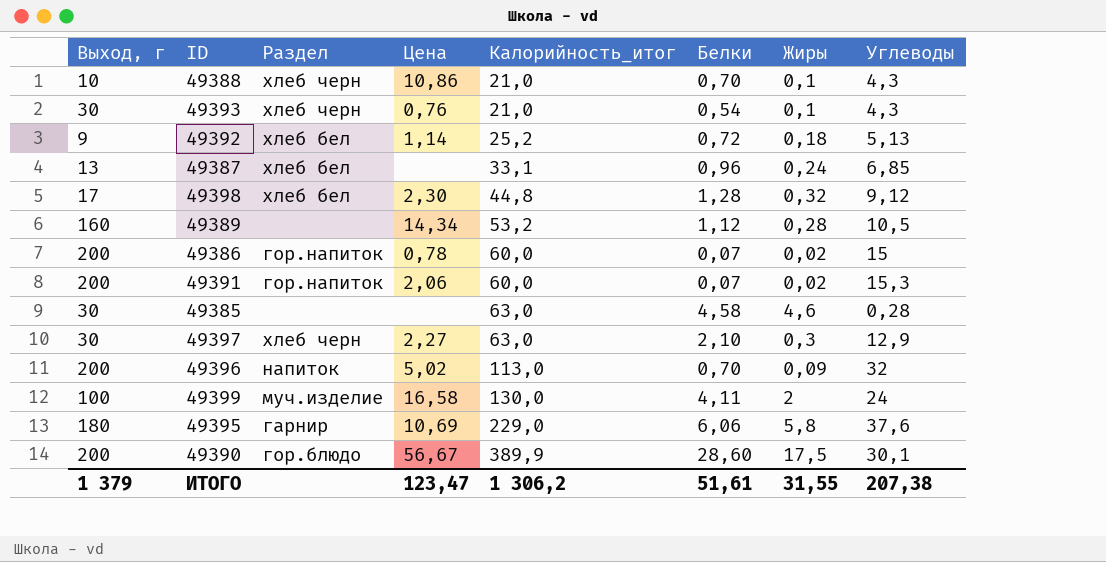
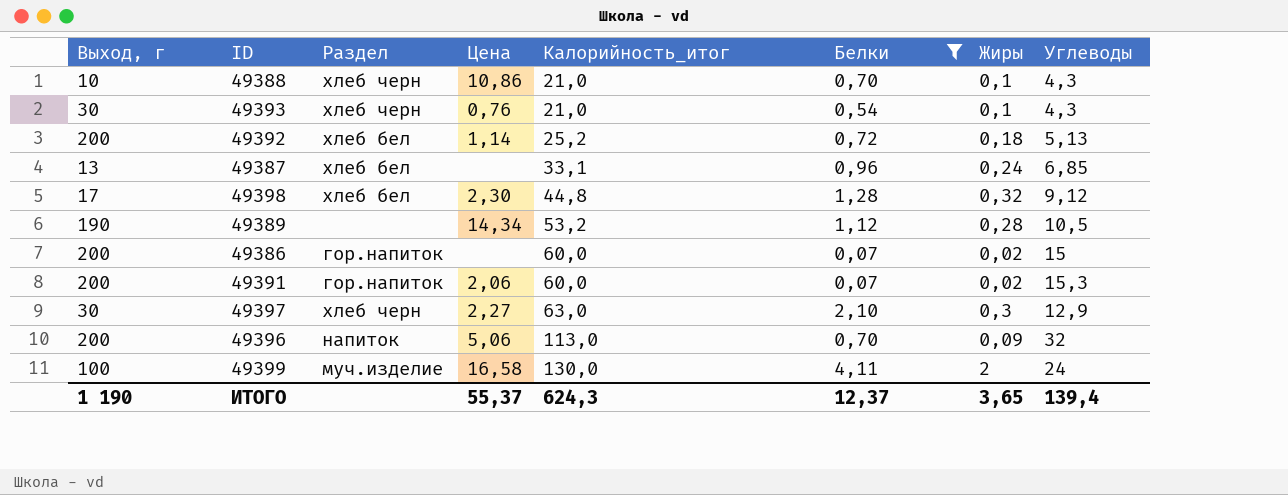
filter: none -> Белки <= 4,11
49392 | Выход, г: 9 -> 200
49389 | Выход, г: 160 -> 190
49386 | Цена: 0,78 -> none
49396 | Цена: 5,02 -> 5,06
ИТОГО | Выход, г: 1 379 -> 1 190
ИТОГО | Цена: 123,47 -> 55,37
ИТОГО | Калорийность_итог: 1 306,2 -> 624,3
ИТОГО | Белки: 51,61 -> 12,37
ИТОГО | Жиры: 31,55 -> 3,65
ИТОГО | Углеводы: 207,38 -> 139,4

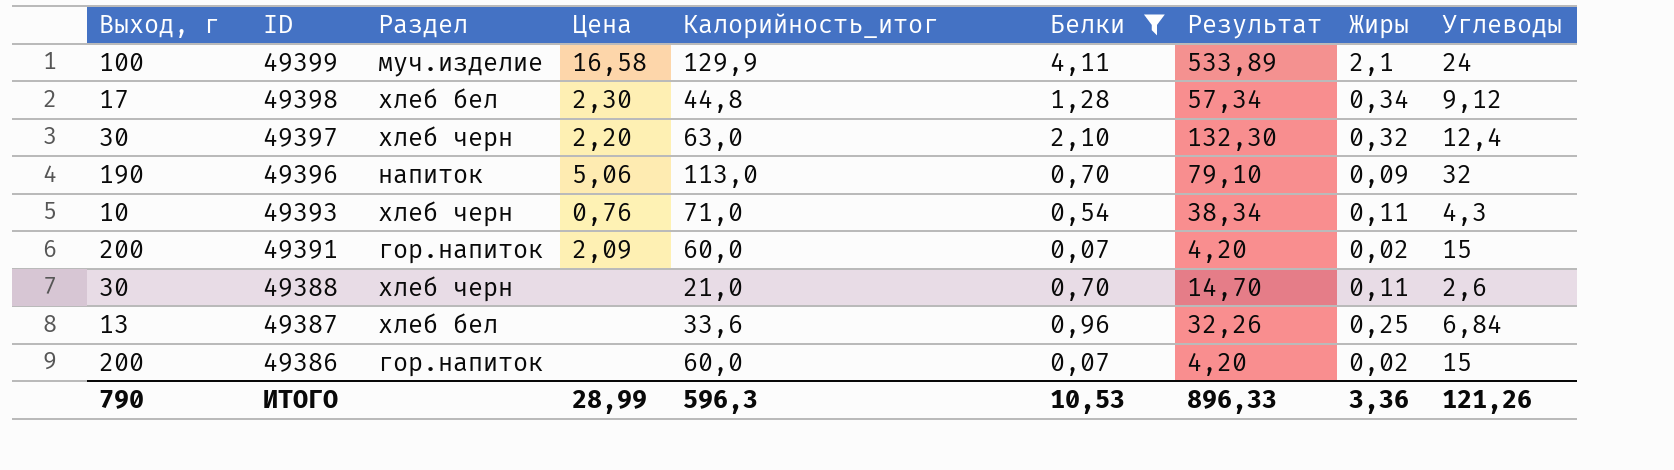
row order: Калорийность_итог ascending -> ID descending
column Результат | formula: none -> [Калорийность_итог] * [Белки]
row 49392: 200 | хлеб бел | 1,14 | 25,2 | 0,72 | 0,18 | 5,13 -> none
row 49389: 190 | none | 14,34 | 53,2 | 1,12 | 0,28 | 10,5 -> none
49399 | Калорийность_итог: 130,0 -> 129,9
49399 | Жиры: 2 -> 2,1
49398 | Жиры: 0,32 -> 0,34
49397 | Цена: 2,27 -> 2,20
49397 | Жиры: 0,3 -> 0,32
49397 | Углеводы: 12,9 -> 12,4
49396 | Выход, г: 200 -> 190
49393 | Выход, г: 30 -> 10
49393 | Калорийность_итог: 21,0 -> 71,0
49393 | Жиры: 0,1 -> 0,11
49391 | Цена: 2,06 -> 2,09
49391 | Углеводы: 15,3 -> 15
49388 | Выход, г: 10 -> 30
49388 | Цена: 10,86 -> none
49388 | Жиры: 0,1 -> 0,11
49388 | Углеводы: 4,3 -> 2,6
49387 | Калорийность_итог: 33,1 -> 33,6
49387 | Жиры: 0,24 -> 0,25
49387 | Углеводы: 6,85 -> 6,84
ИТОГО | Выход, г: 1 190 -> 790
ИТОГО | Цена: 55,37 -> 28,99
ИТОГО | Калорийность_итог: 624,3 -> 596,3
ИТОГО | Белки: 12,37 -> 10,53
ИТОГО | Жиры: 3,65 -> 3,36
ИТОГО | Углеводы: 139,4 -> 121,26

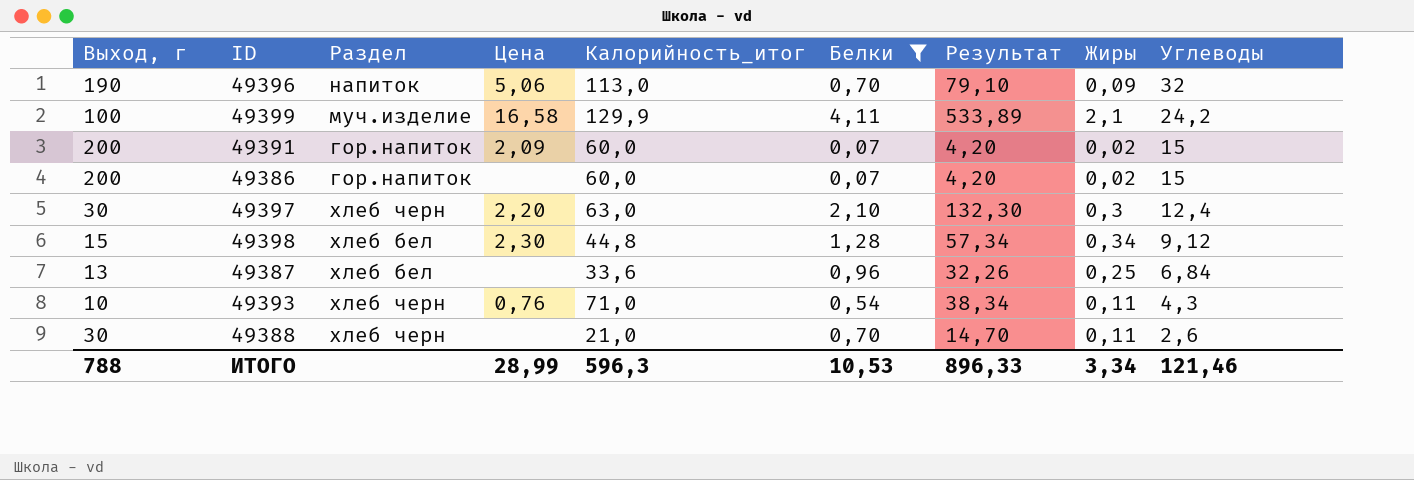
row order: ID descending -> Углеводы descending
49399 | Углеводы: 24 -> 24,2
49397 | Жиры: 0,32 -> 0,3
49398 | Выход, г: 17 -> 15
ИТОГО | Выход, г: 790 -> 788
ИТОГО | Жиры: 3,36 -> 3,34
ИТОГО | Углеводы: 121,26 -> 121,46

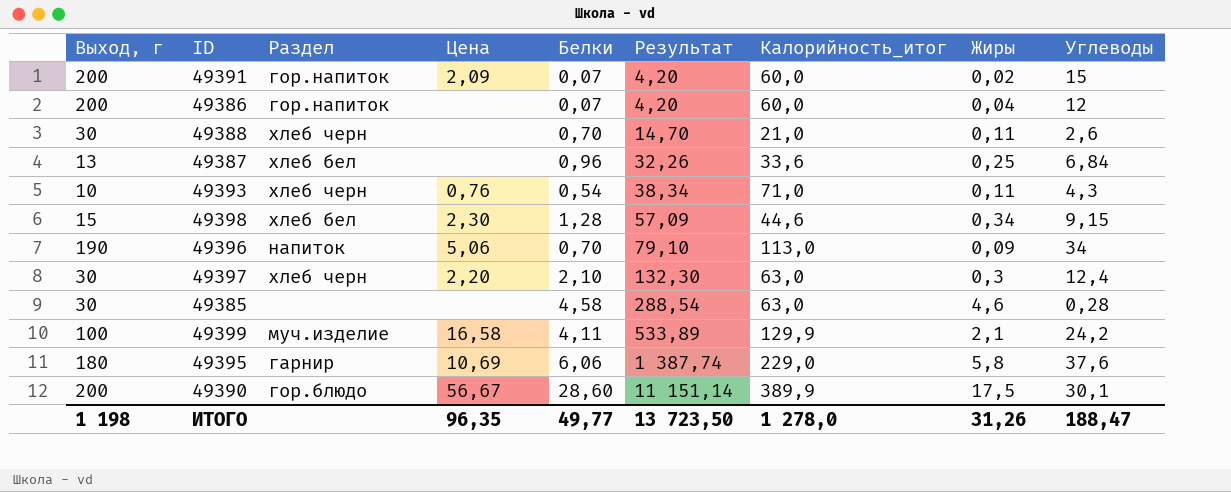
filter: Белки <= 4,11 -> none
row order: Углеводы descending -> Результат ascending
column Калорийность_итог | position: 5 -> 7
49386 | Жиры: 0,02 -> 0,04
49386 | Углеводы: 15 -> 12
49398 | Результат: 57,34 -> 57,09
49398 | Калорийность_итог: 44,8 -> 44,6
49398 | Углеводы: 9,12 -> 9,15
49396 | Углеводы: 32 -> 34
ИТОГО | Выход, г: 788 -> 1 198
ИТОГО | Цена: 28,99 -> 96,35
ИТОГО | Белки: 10,53 -> 49,77
ИТОГО | Результат: 896,33 -> 13 723,50
ИТОГО | Калорийность_итог: 596,3 -> 1 278,0
ИТОГО | Жиры: 3,34 -> 31,26
ИТОГО | Углеводы: 121,46 -> 188,47

